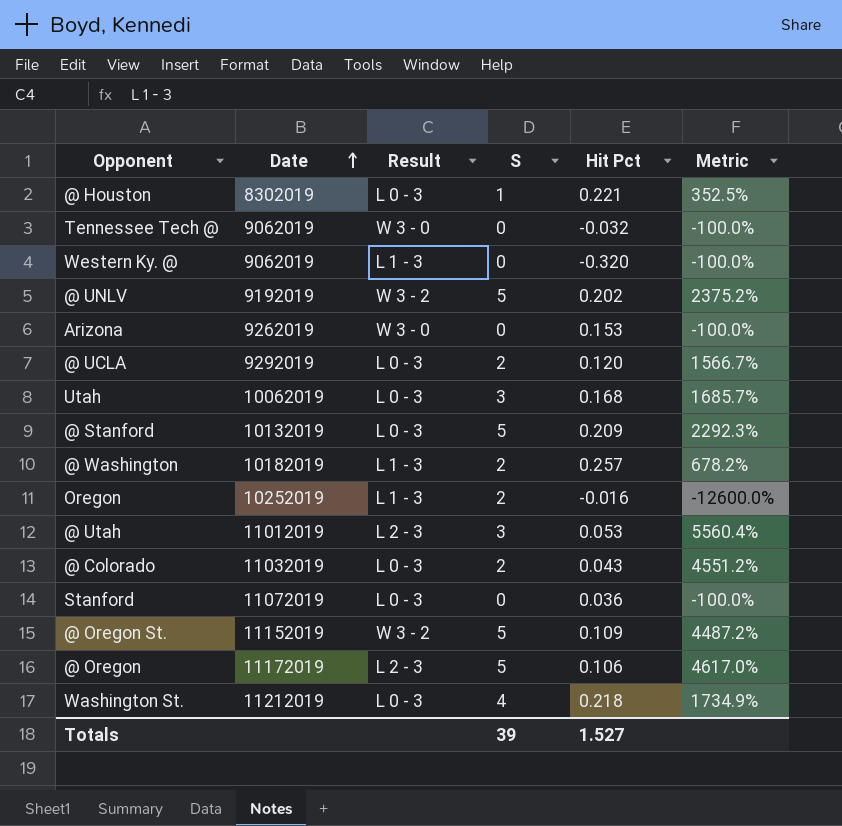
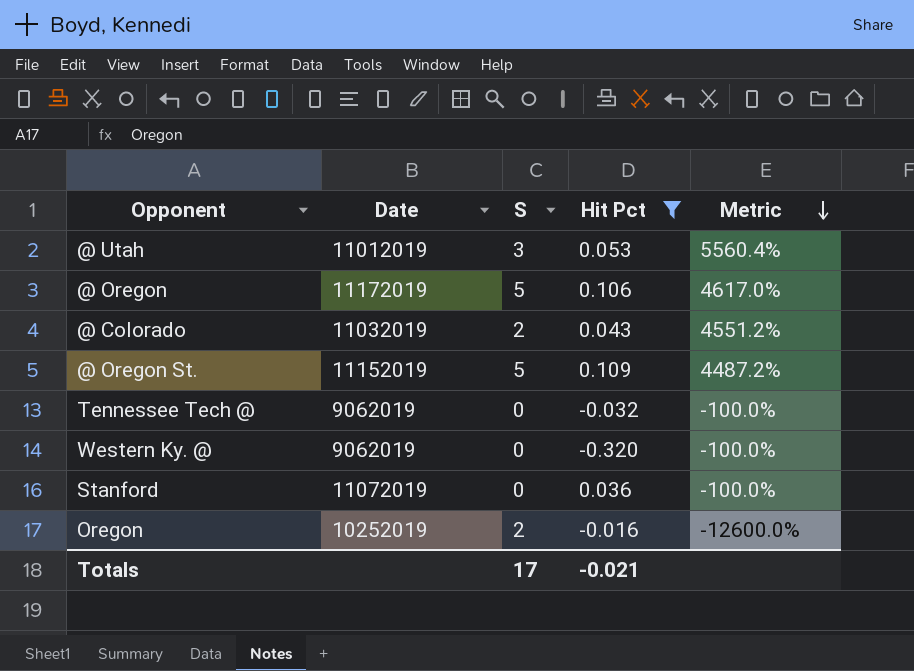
filter: none -> Hit Pct <= 0.109
row order: Date ascending -> Metric descending
column Result | position: 3 -> none
Totals | S: 39 -> 17
Totals | Hit Pct: 1.527 -> -0.021

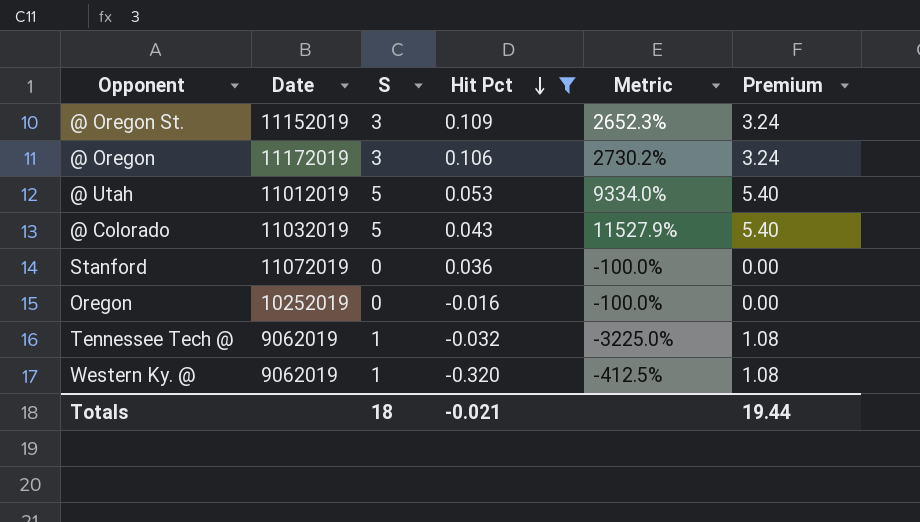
row order: Metric descending -> Hit Pct descending
column Premium | formula: none -> [S] * 1.08
@ Oregon St. | S: 5 -> 3
@ Oregon St. | Metric: 4487.2% -> 2652.3%
@ Oregon | S: 5 -> 3
@ Oregon | Metric: 4617.0% -> 2730.2%
@ Utah | S: 3 -> 5
@ Utah | Metric: 5560.4% -> 9334.0%
@ Colorado | S: 2 -> 5
@ Colorado | Metric: 4551.2% -> 11527.9%
Oregon | S: 2 -> 0
Oregon | Metric: -12600.0% -> -100.0%
Tennessee Tech @ | S: 0 -> 1
Tennessee Tech @ | Metric: -100.0% -> -3225.0%
Western Ky. @ | S: 0 -> 1
Western Ky. @ | Metric: -100.0% -> -412.5%
Totals | S: 17 -> 18

